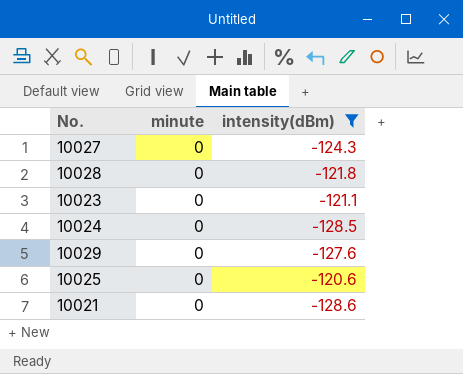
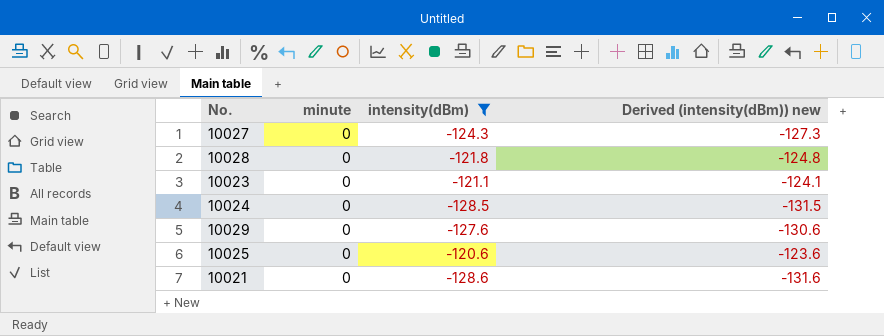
column Derived (intensity(dBm)) new | formula: none -> [intensity(dBm)] - 3

